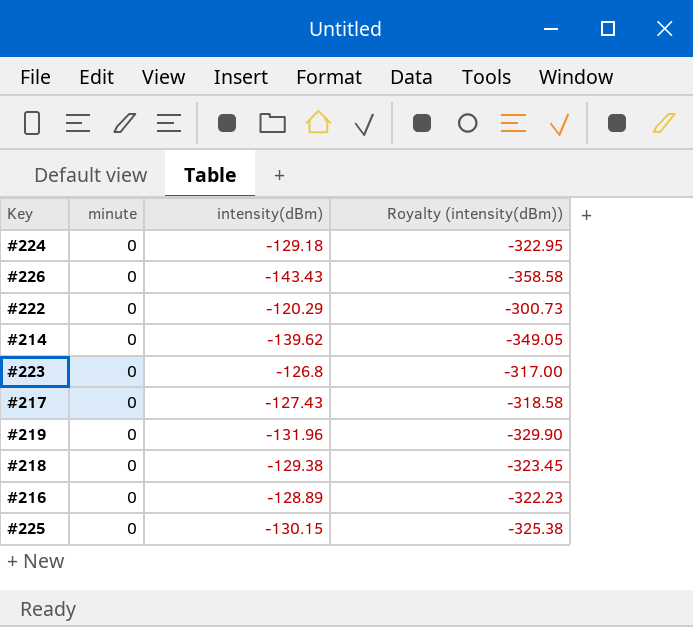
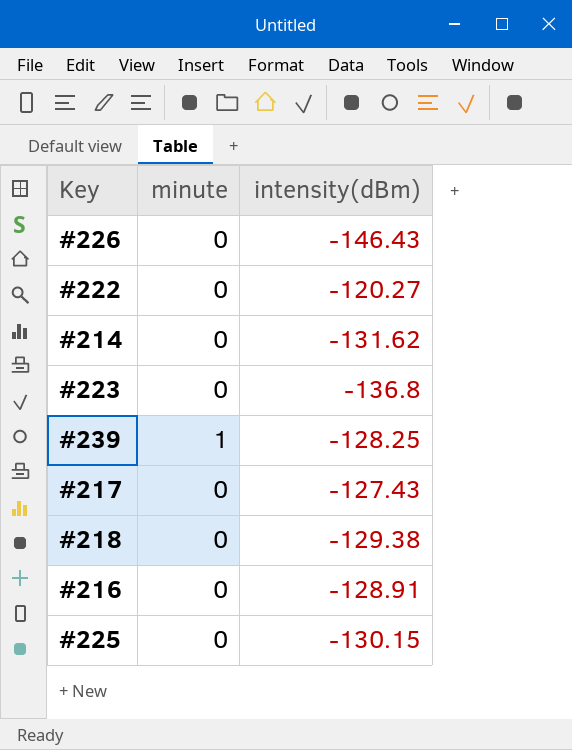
column Royalty (intensity(dBm)) | formula: [intensity(dBm)] * 2.5 -> none
row #224: 0 | -129.18 | -322.95 -> none
row #219: 0 | -131.96 | -329.90 -> none
#226 | intensity(dBm): -143.43 -> -146.43
#222 | intensity(dBm): -120.29 -> -120.27
#214 | intensity(dBm): -139.62 -> -131.62
#223 | intensity(dBm): -126.8 -> -136.8
row #239: none -> 1 | -128.25
#216 | intensity(dBm): -128.89 -> -128.91

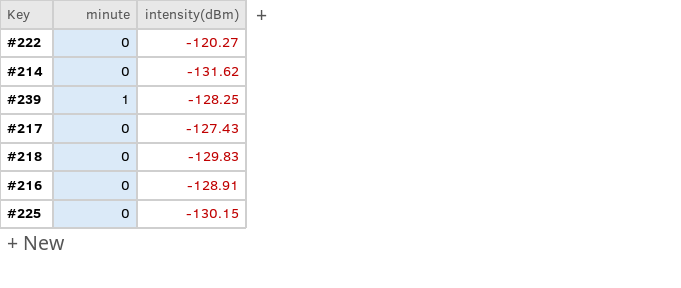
row #226: 0 | -146.43 -> none
row #223: 0 | -136.8 -> none
#218 | intensity(dBm): -129.38 -> -129.83

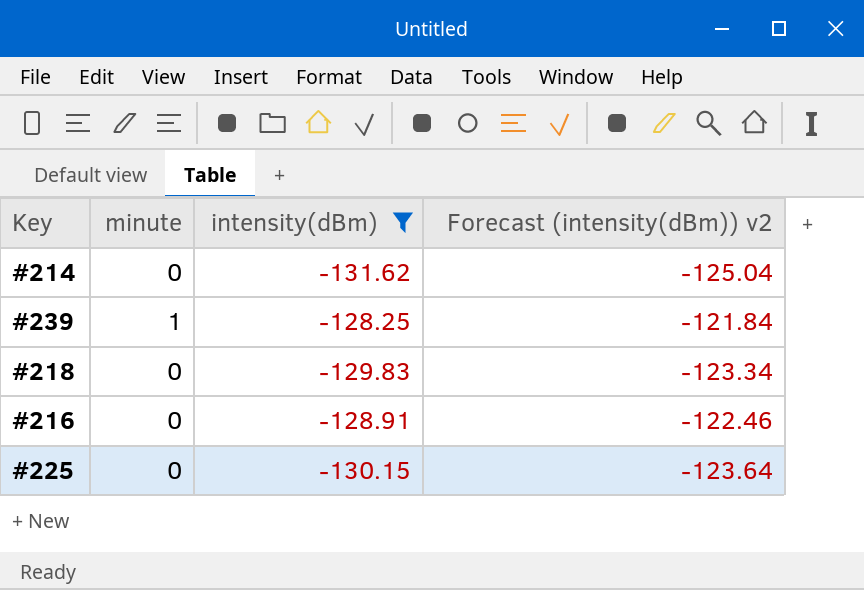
filter: none -> intensity(dBm) <= -128.25
column Forecast (intensity(dBm)) v2 | formula: none -> [intensity(dBm)] * 0.95

